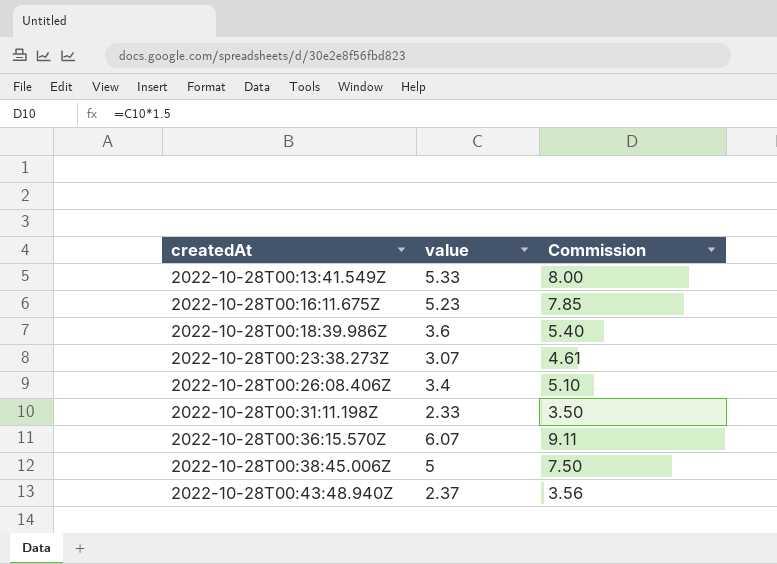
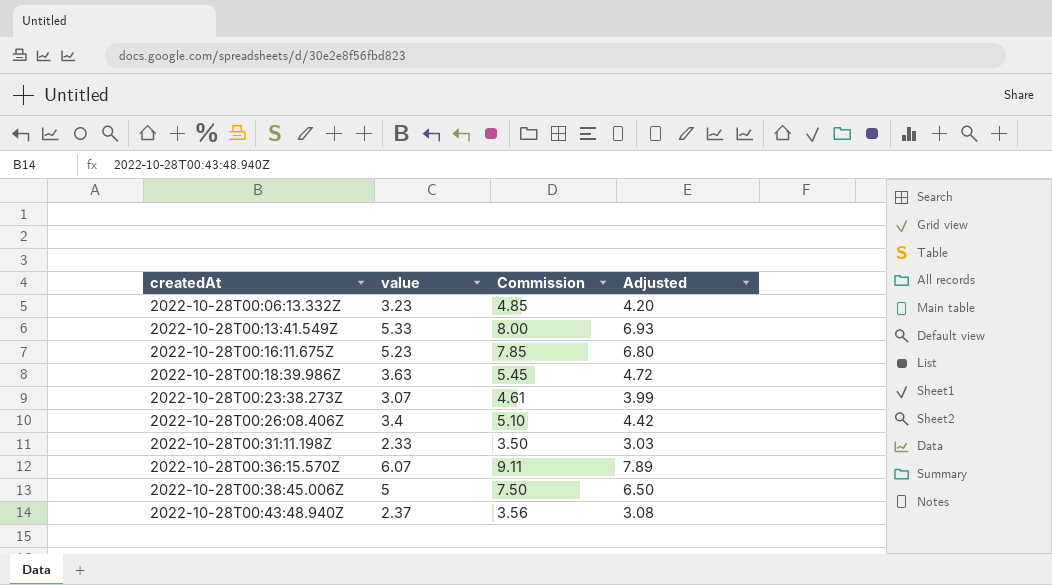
column Adjusted | formula: none -> [value] * 1.3
row 2022-10-28T00:06:13.332Z: none -> 3.23 | 4.85 | 4.20
2022-10-28T00:18:39.986Z | value: 3.6 -> 3.63
2022-10-28T00:18:39.986Z | Commission: 5.40 -> 5.45

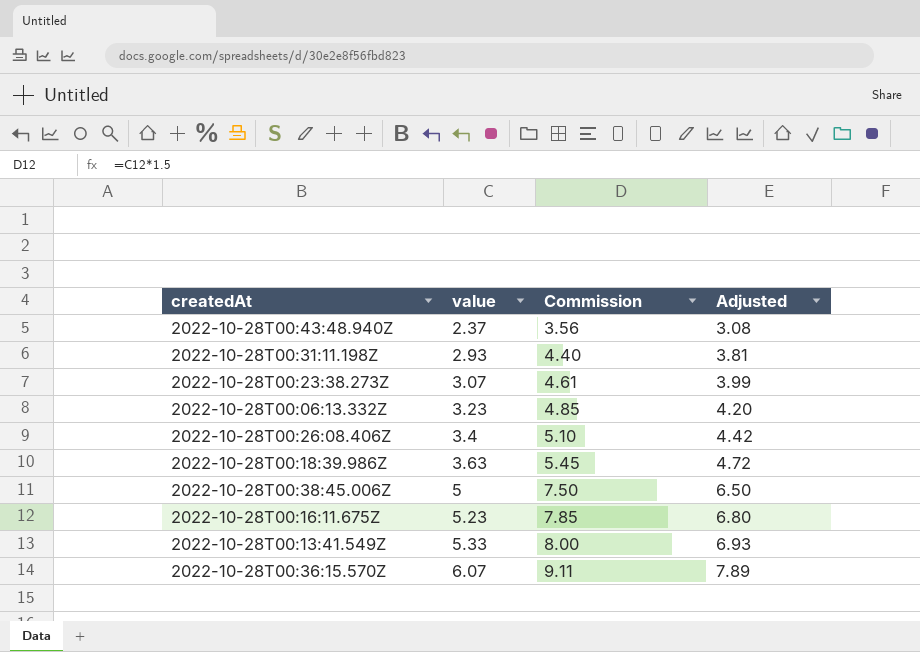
row order: createdAt ascending -> value ascending
2022-10-28T00:31:11.198Z | value: 2.33 -> 2.93
2022-10-28T00:31:11.198Z | Commission: 3.50 -> 4.40
2022-10-28T00:31:11.198Z | Adjusted: 3.03 -> 3.81

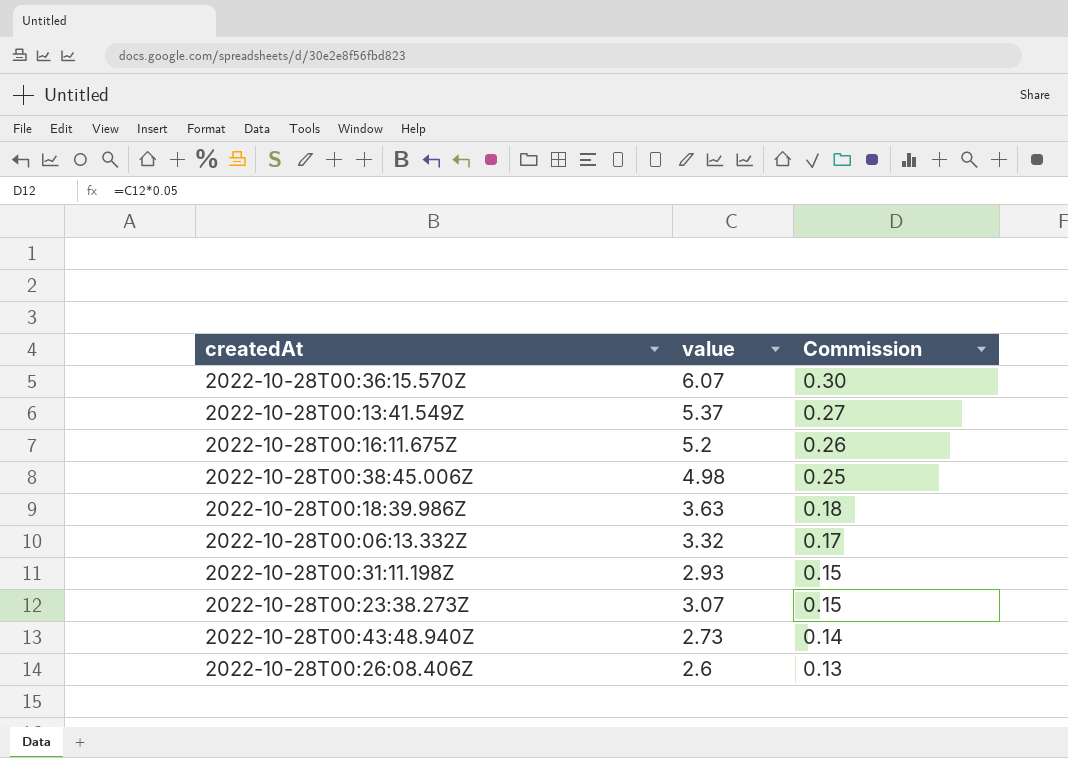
row order: value ascending -> Commission descending
column Adjusted | formula: [value] * 1.3 -> none
column Commission | formula: [value] * 1.5 -> [value] * 0.05
2022-10-28T00:13:41.549Z | value: 5.33 -> 5.37
2022-10-28T00:16:11.675Z | value: 5.23 -> 5.2
2022-10-28T00:38:45.006Z | value: 5 -> 4.98
2022-10-28T00:06:13.332Z | value: 3.23 -> 3.32
2022-10-28T00:43:48.940Z | value: 2.37 -> 2.73
2022-10-28T00:26:08.406Z | value: 3.4 -> 2.6

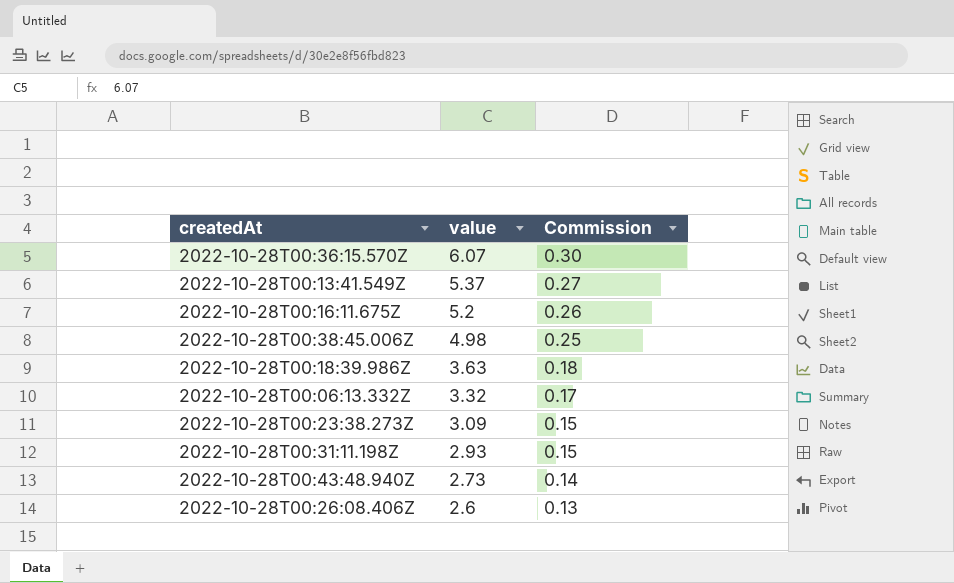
row order: Commission descending -> value descending
2022-10-28T00:23:38.273Z | value: 3.07 -> 3.09

